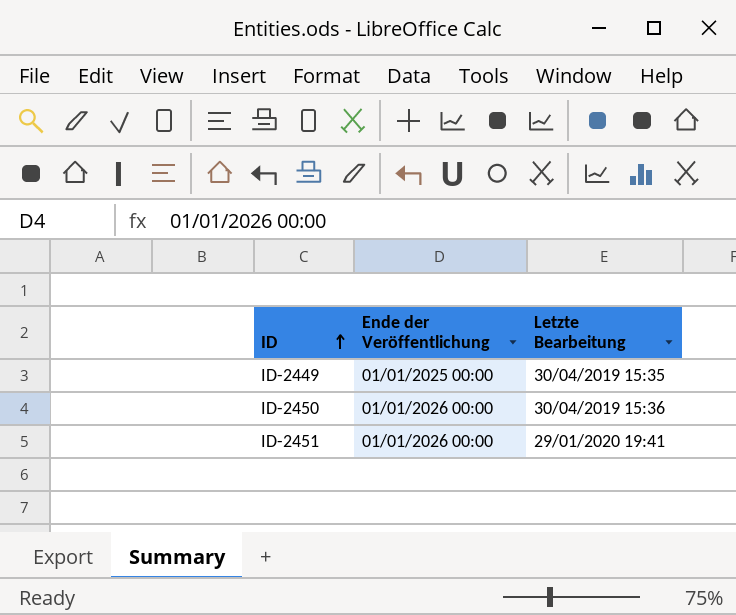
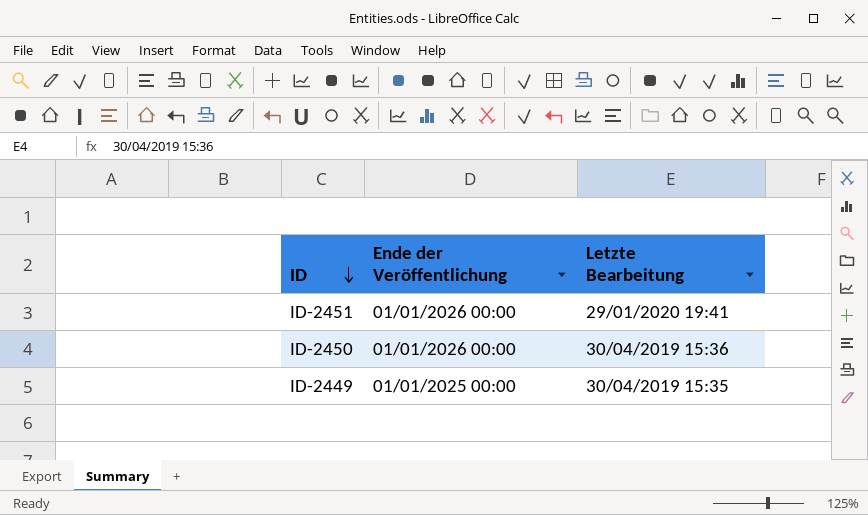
row order: ID ascending -> ID descending

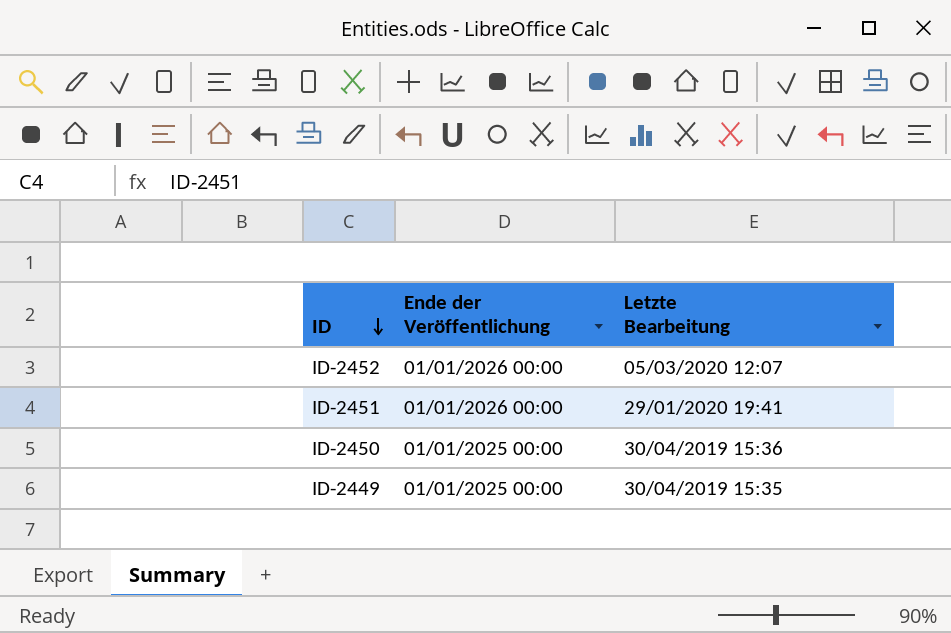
row ID-2452: none -> 01/01/2026 00:00 | 05/03/2020 12:07
ID-2450 | Ende der Veröffentlichung: 01/01/2026 00:00 -> 01/01/2025 00:00

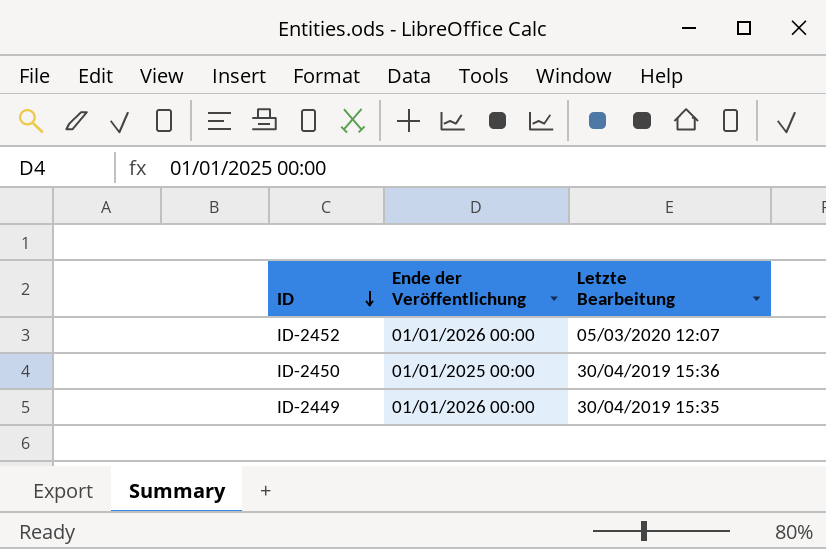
row ID-2451: 01/01/2026 00:00 | 29/01/2020 19:41 -> none
ID-2449 | Ende der Veröffentlichung: 01/01/2025 00:00 -> 01/01/2026 00:00

